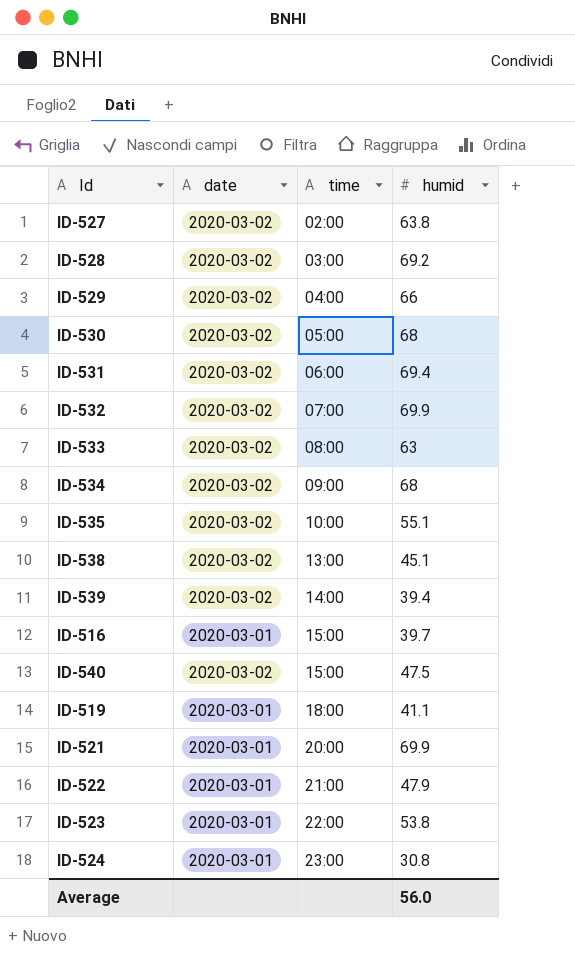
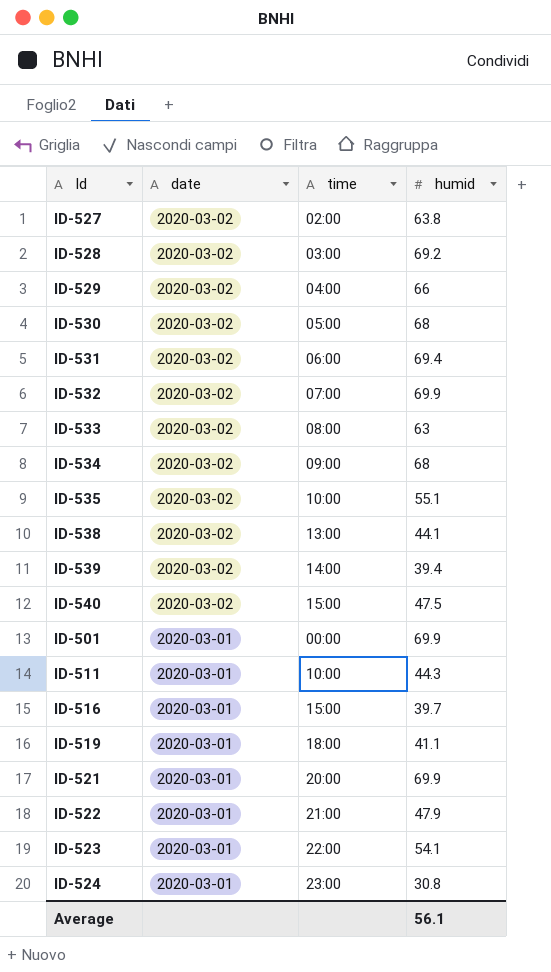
row order: time ascending -> date descending
ID-538 | humid: 45.1 -> 44.1
row ID-501: none -> 2020-03-01 | 00:00 | 69.9
row ID-511: none -> 2020-03-01 | 10:00 | 44.3
ID-523 | humid: 53.8 -> 54.1
Average | humid: 56.0 -> 56.1

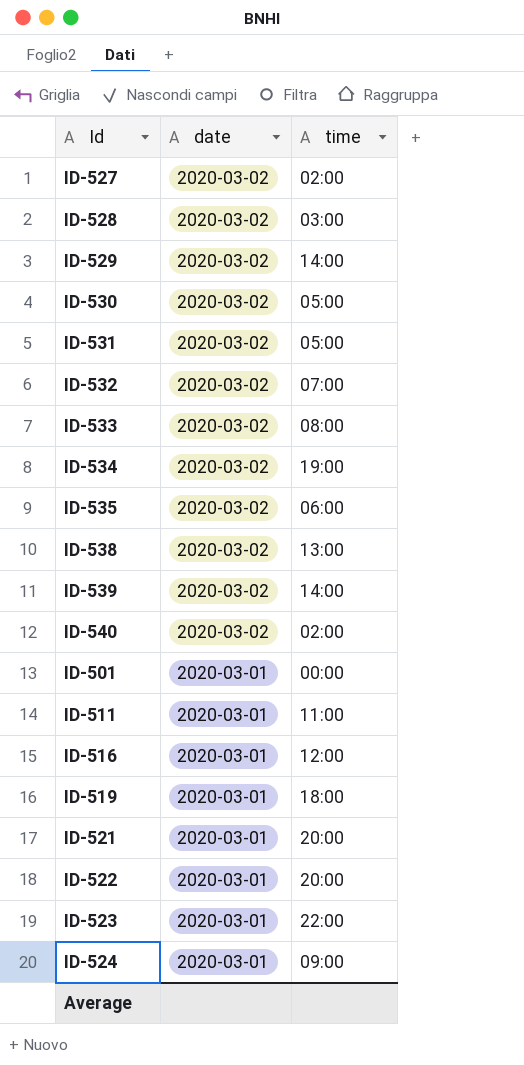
column humid | position: 4 -> none
ID-529 | time: 04:00 -> 14:00
ID-531 | time: 06:00 -> 05:00
ID-534 | time: 09:00 -> 19:00
ID-535 | time: 10:00 -> 06:00
ID-540 | time: 15:00 -> 02:00
ID-511 | time: 10:00 -> 11:00
ID-516 | time: 15:00 -> 12:00
ID-522 | time: 21:00 -> 20:00
ID-524 | time: 23:00 -> 09:00

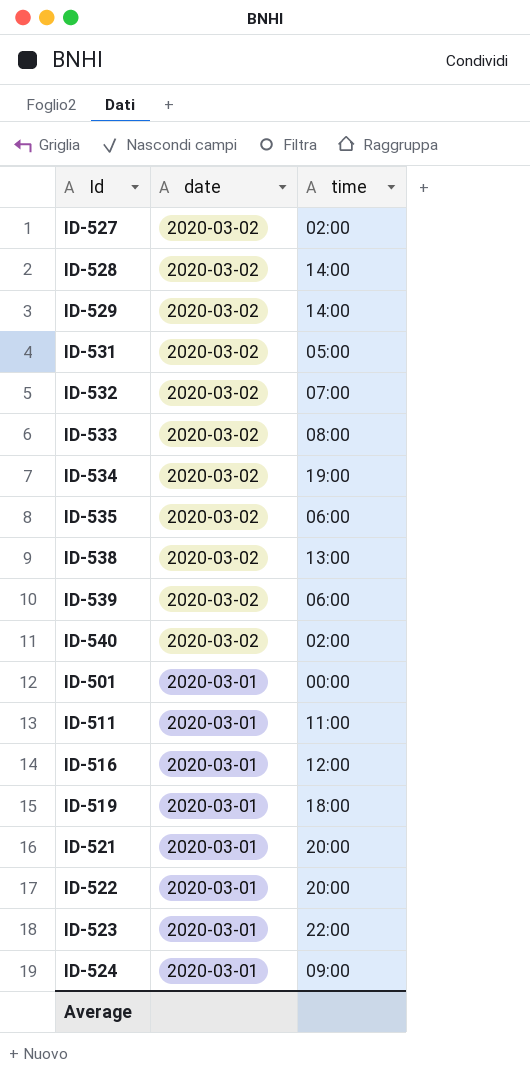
row ID-530: 2020-03-02 | 05:00 -> none
ID-528 | time: 03:00 -> 14:00
ID-539 | time: 14:00 -> 06:00

